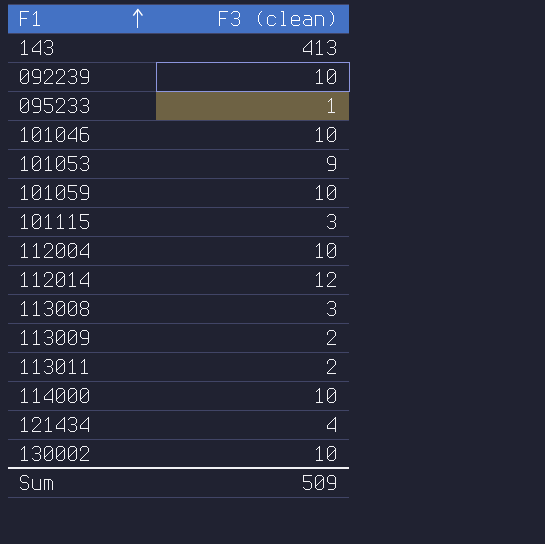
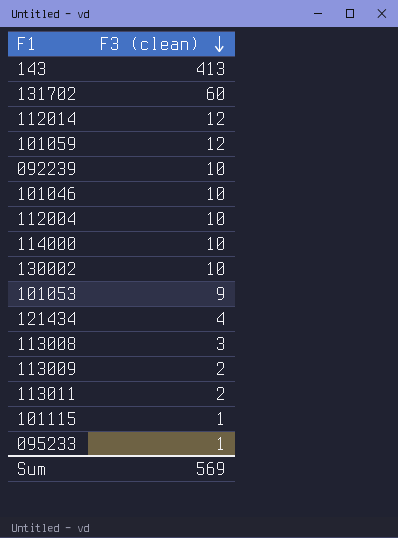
row order: F1 ascending -> F3 (clean) descending
row 131702: none -> 60
101059 | F3 (clean): 10 -> 12
101115 | F3 (clean): 3 -> 1
Sum | F3 (clean): 509 -> 569

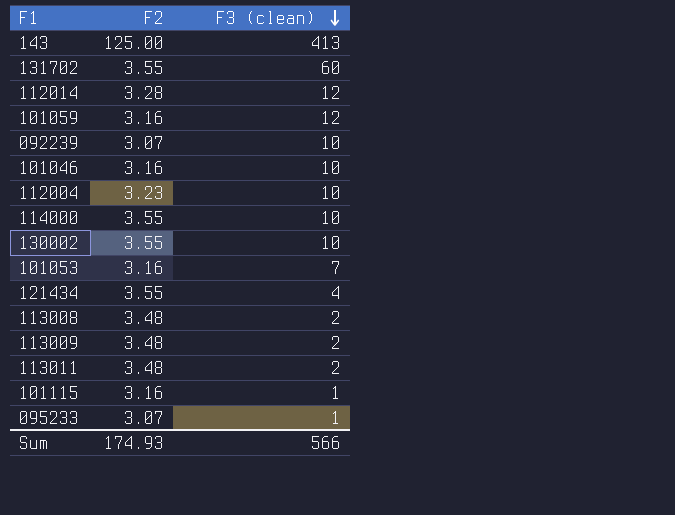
column F2 | position: none -> 2
101053 | F3 (clean): 9 -> 7
113008 | F3 (clean): 3 -> 2
Sum | F3 (clean): 569 -> 566

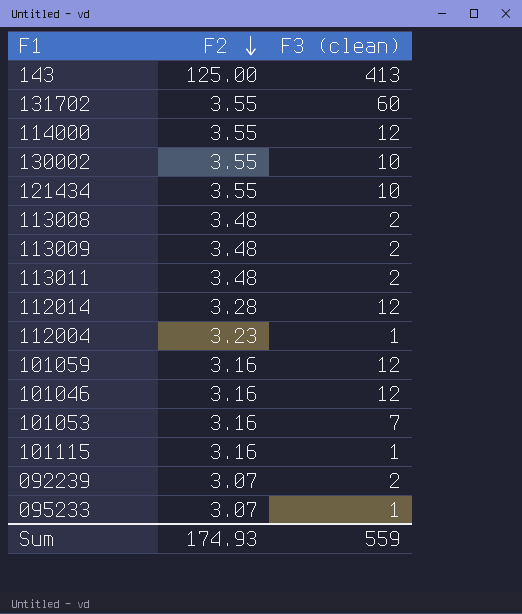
row order: F3 (clean) descending -> F2 descending
114000 | F3 (clean): 10 -> 12
121434 | F3 (clean): 4 -> 10
112004 | F3 (clean): 10 -> 1
101046 | F3 (clean): 10 -> 12
092239 | F3 (clean): 10 -> 2
Sum | F3 (clean): 566 -> 559

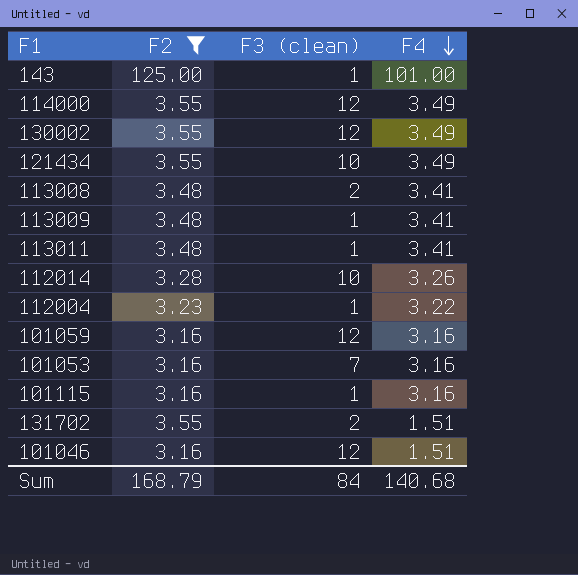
filter: none -> F2 != 3.07
row order: F2 descending -> F4 descending
column F4 | position: none -> 4
143 | F3 (clean): 413 -> 1
130002 | F3 (clean): 10 -> 12
113009 | F3 (clean): 2 -> 1
113011 | F3 (clean): 2 -> 1
112014 | F3 (clean): 12 -> 10
131702 | F3 (clean): 60 -> 2
Sum | F2: 174.93 -> 168.79
Sum | F3 (clean): 559 -> 84

